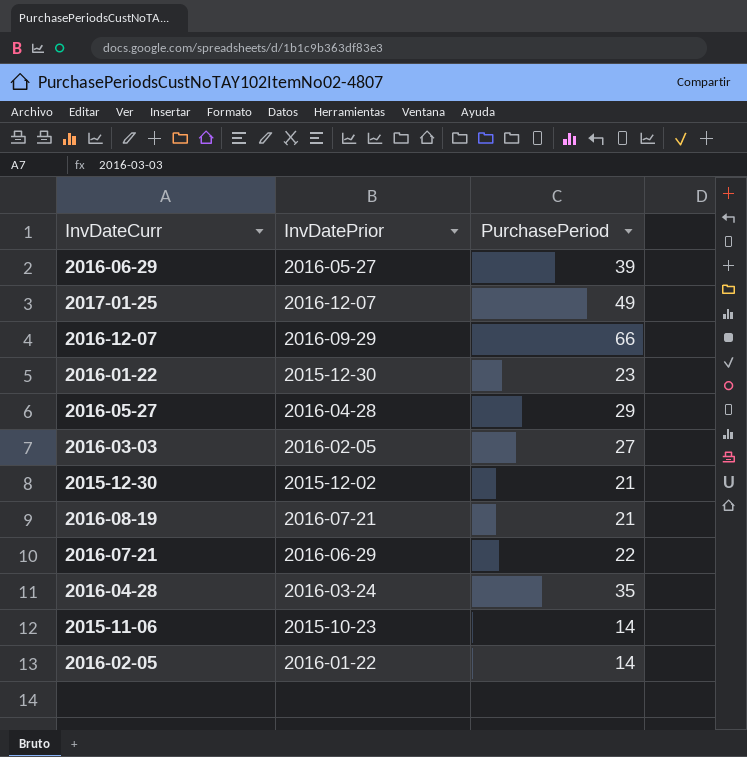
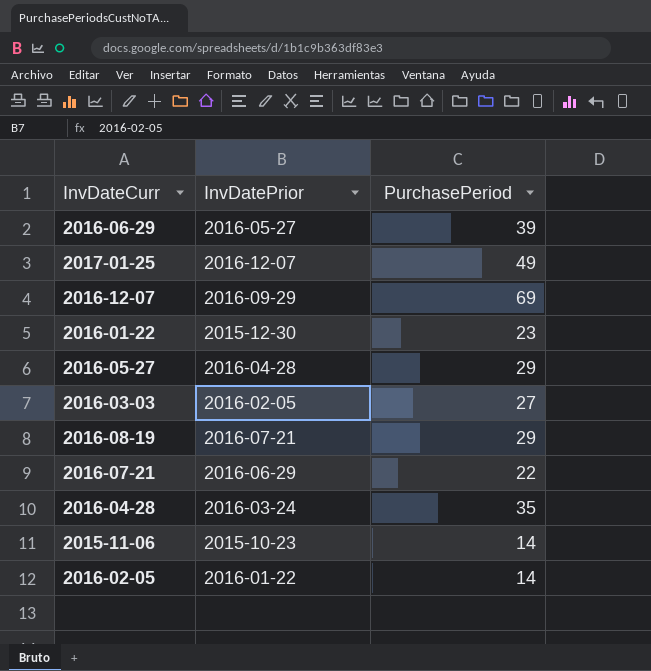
row 2015-12-30: 2015-12-02 | 21 -> none
2016-12-07 | PurchasePeriod: 66 -> 69
2016-08-19 | PurchasePeriod: 21 -> 29

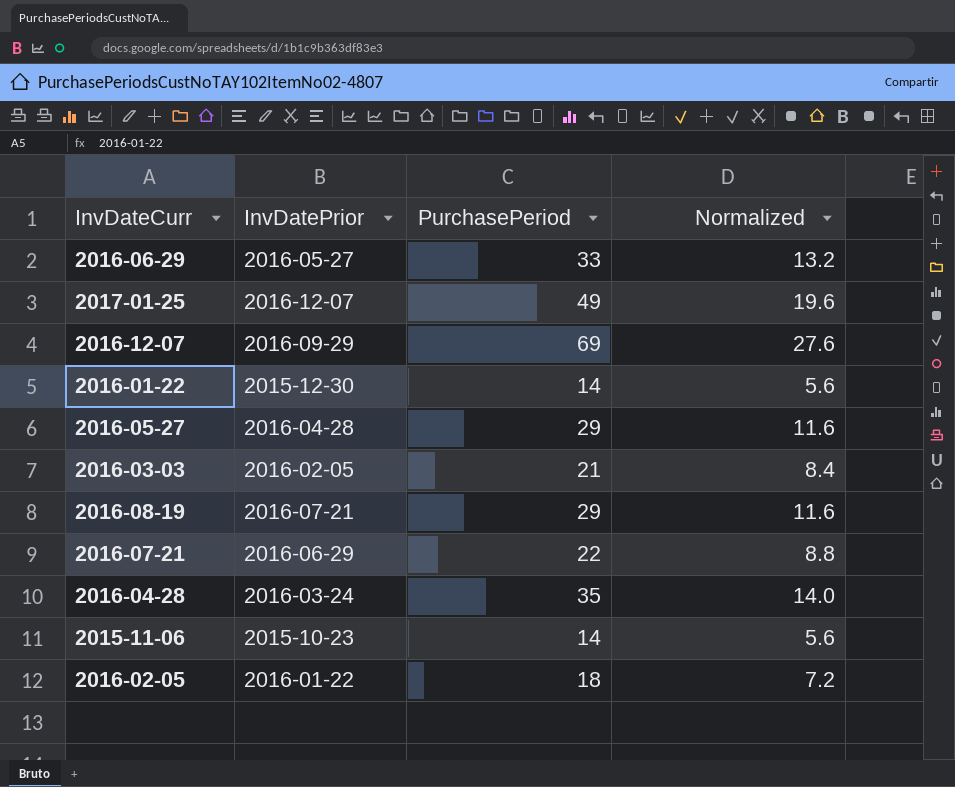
column Normalized | formula: none -> [PurchasePeriod] * 0.4
2016-06-29 | PurchasePeriod: 39 -> 33
2016-01-22 | PurchasePeriod: 23 -> 14
2016-03-03 | PurchasePeriod: 27 -> 21
2016-02-05 | PurchasePeriod: 14 -> 18

